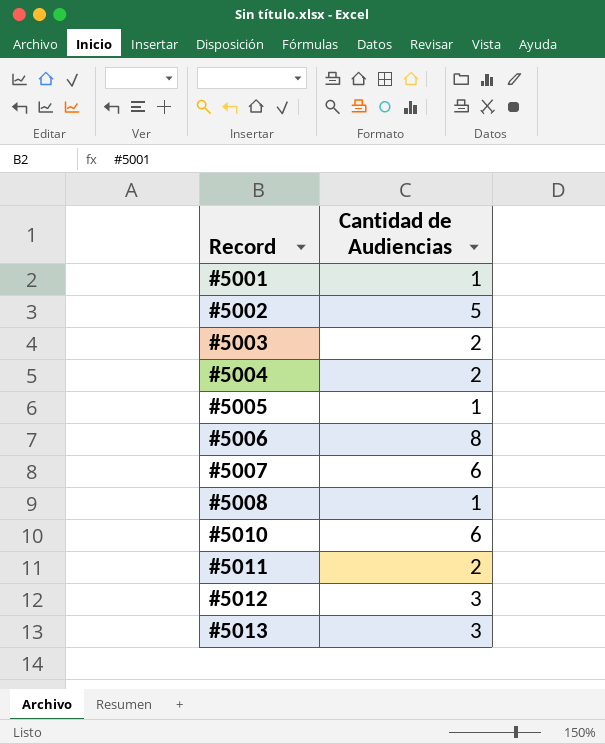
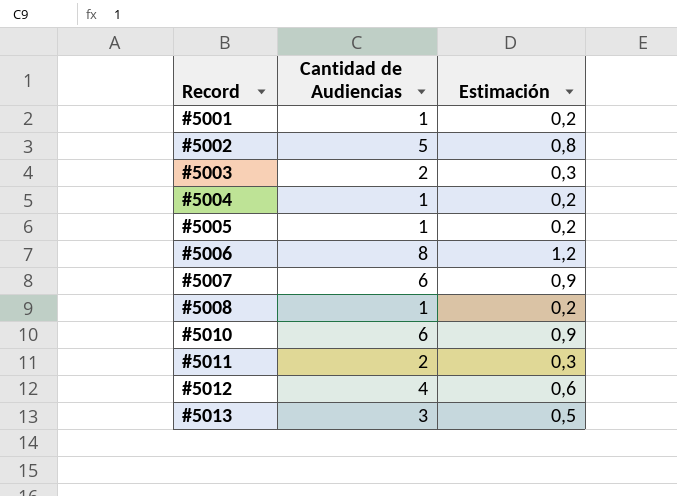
column Estimación | formula: none -> [Cantidad de Audiencias] * 0,15
#5004 | Cantidad de Audiencias: 2 -> 1
#5012 | Cantidad de Audiencias: 3 -> 4

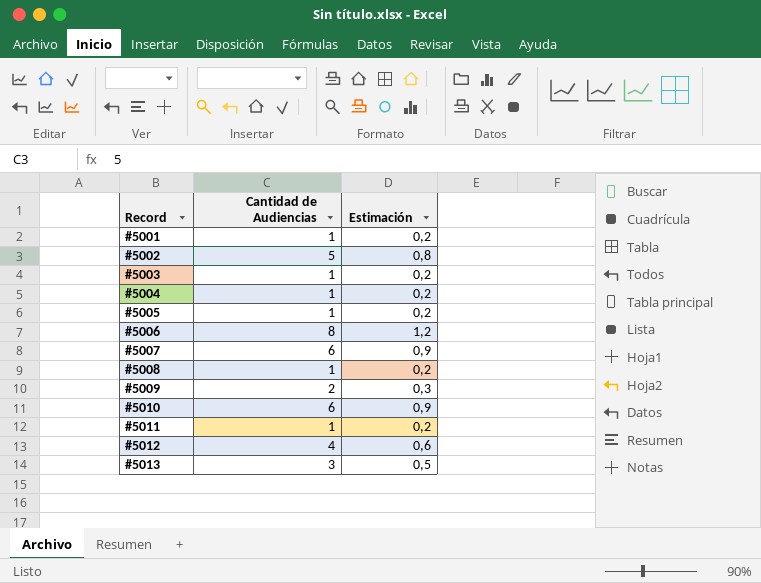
#5003 | Cantidad de Audiencias: 2 -> 1
#5003 | Estimación: 0,3 -> 0,2
row #5009: none -> 2 | 0,3
#5011 | Cantidad de Audiencias: 2 -> 1
#5011 | Estimación: 0,3 -> 0,2

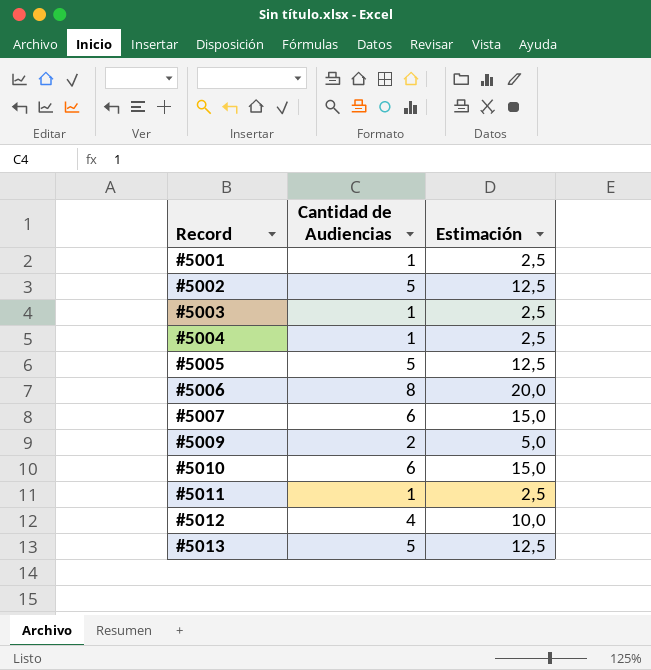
column Estimación | formula: [Cantidad de Audiencias] * 0,15 -> [Cantidad de Audiencias] * 2,5
row #5008: 1 | 0,2 -> none
#5005 | Cantidad de Audiencias: 1 -> 5
#5013 | Cantidad de Audiencias: 3 -> 5

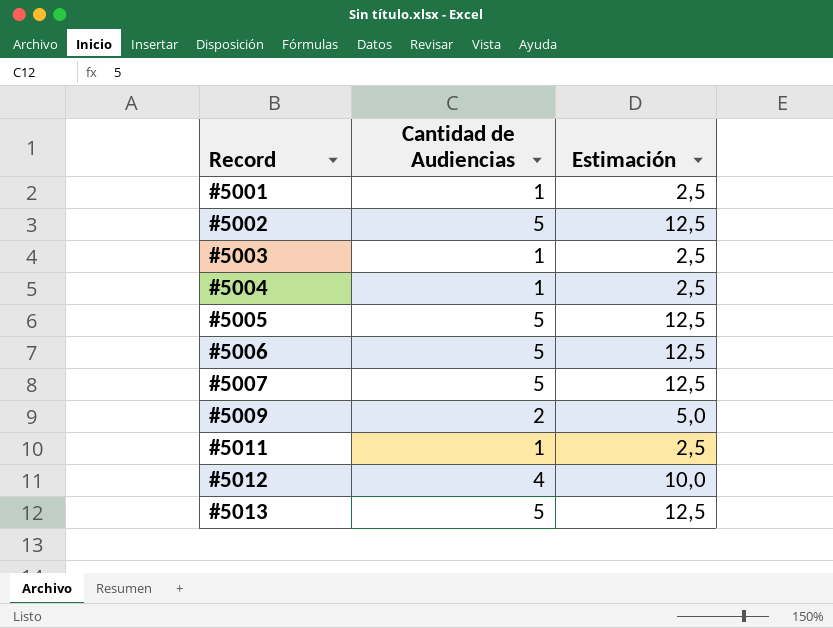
row #5010: 6 | 15,0 -> none
#5006 | Cantidad de Audiencias: 8 -> 5
#5006 | Estimación: 20,0 -> 12,5
#5007 | Cantidad de Audiencias: 6 -> 5
#5007 | Estimación: 15,0 -> 12,5

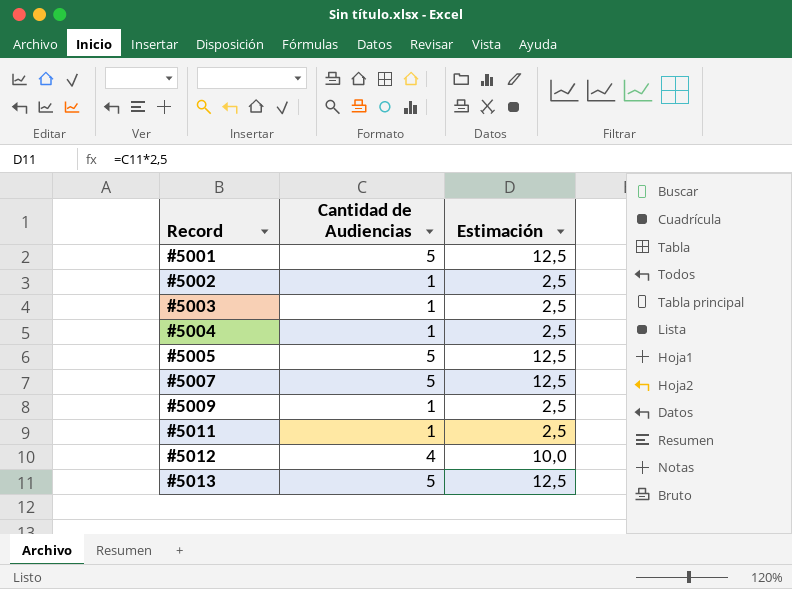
row #5006: 5 | 12,5 -> none
#5001 | Cantidad de Audiencias: 1 -> 5
#5001 | Estimación: 2,5 -> 12,5
#5002 | Cantidad de Audiencias: 5 -> 1
#5002 | Estimación: 12,5 -> 2,5
#5009 | Cantidad de Audiencias: 2 -> 1
#5009 | Estimación: 5,0 -> 2,5

